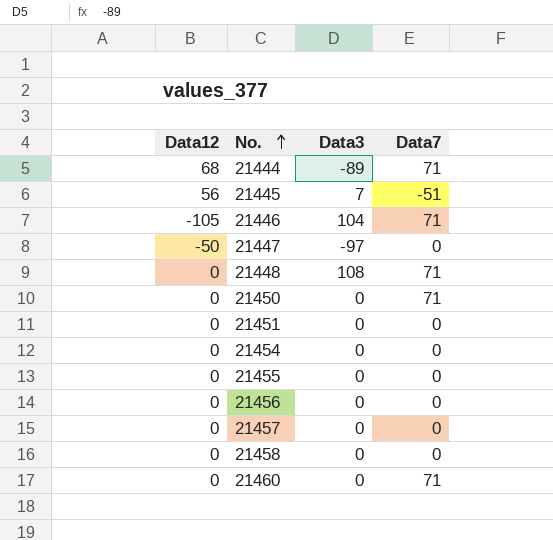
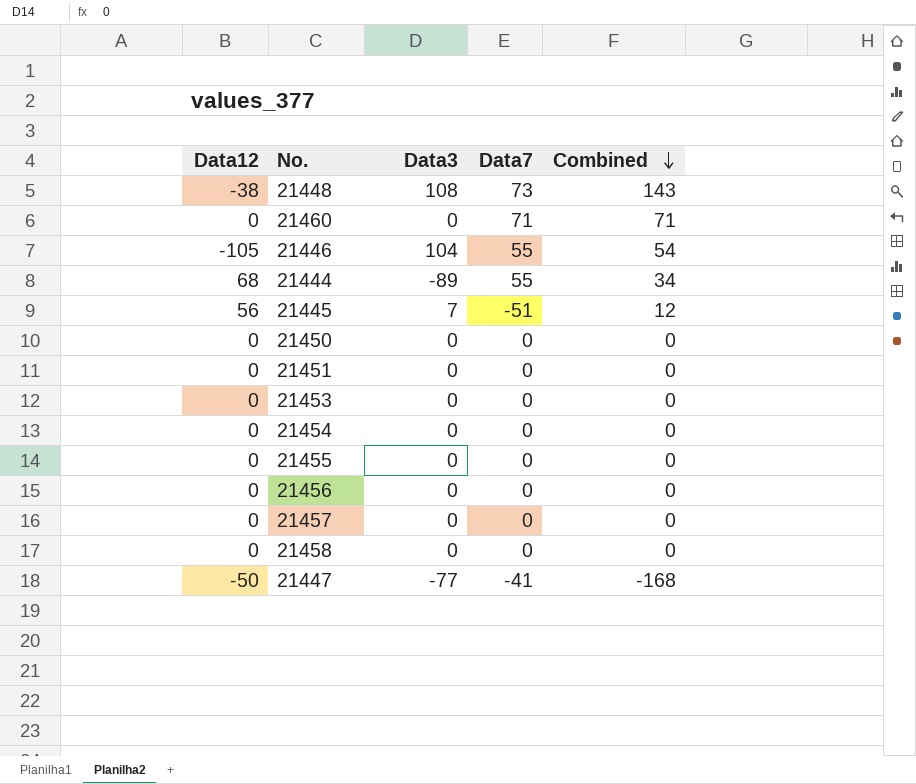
row order: No. ascending -> Combined descending
column Combined | formula: none -> [Data12] + [Data3] + [Data7]
21448 | Data12: 0 -> -38
21448 | Data7: 71 -> 73
21446 | Data7: 71 -> 55
21444 | Data7: 71 -> 55
21450 | Data7: 71 -> 0
row 21453: none -> 0 | 0 | 0 | 0
21447 | Data3: -97 -> -77
21447 | Data7: 0 -> -41

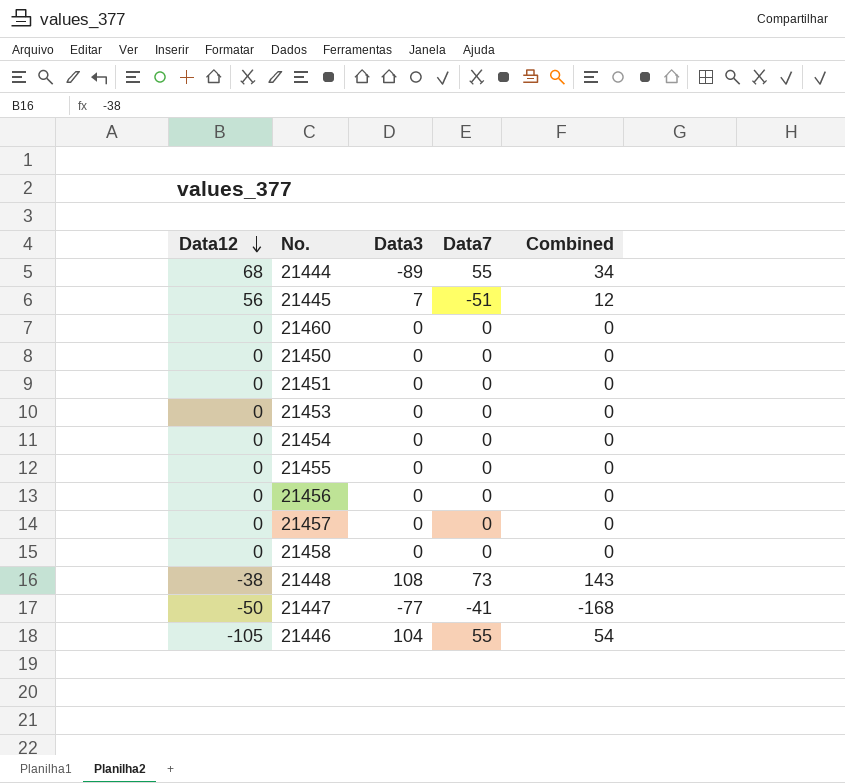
row order: Combined descending -> Data12 descending
21460 | Data7: 71 -> 0
21460 | Combined: 71 -> 0

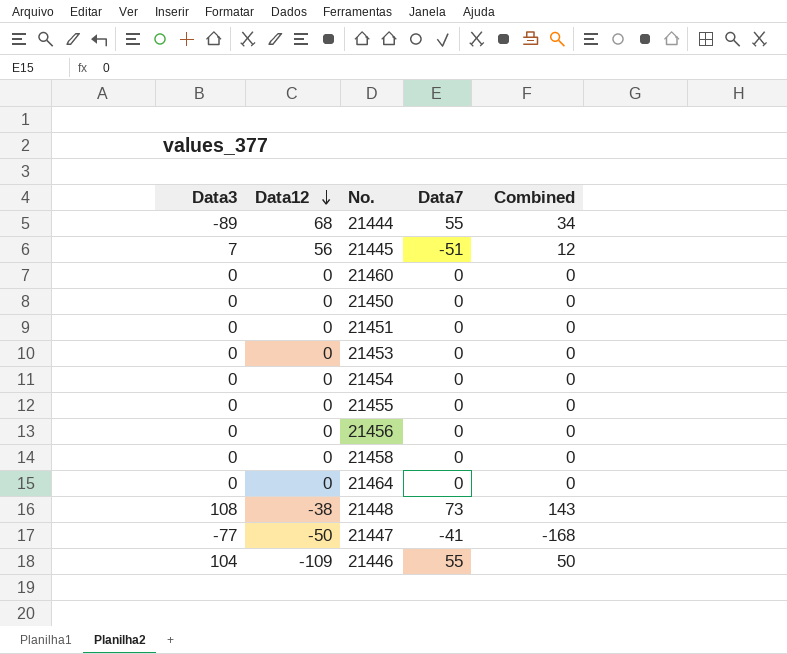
column Data3 | position: 3 -> 1
row 21457: 0 | 0 | 0 | 0 -> none
row 21464: none -> 0 | 0 | 0 | 0
21446 | Data12: -105 -> -109
21446 | Combined: 54 -> 50

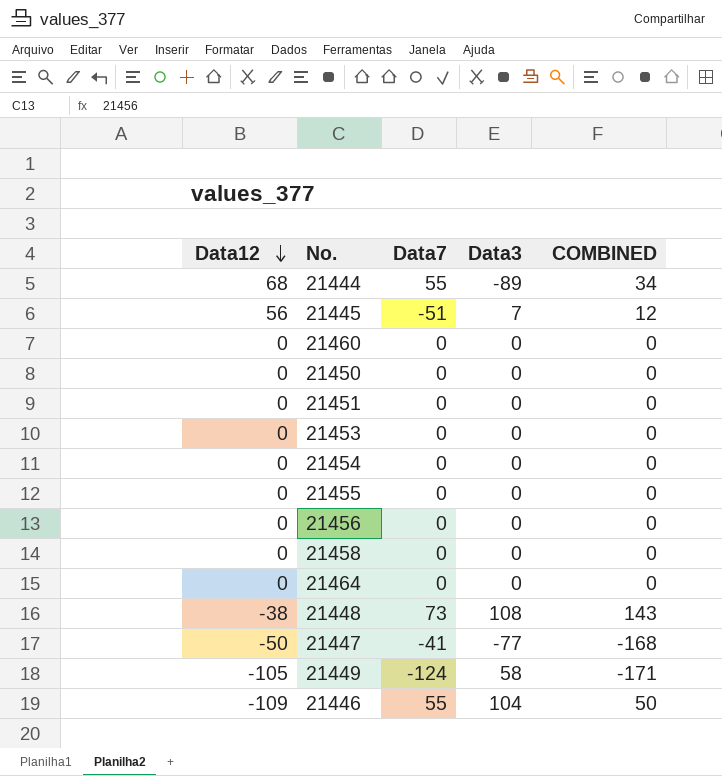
column Data3 | position: 1 -> 4
column name: Combined -> COMBINED
row 21449: none -> -105 | -124 | 58 | -171

